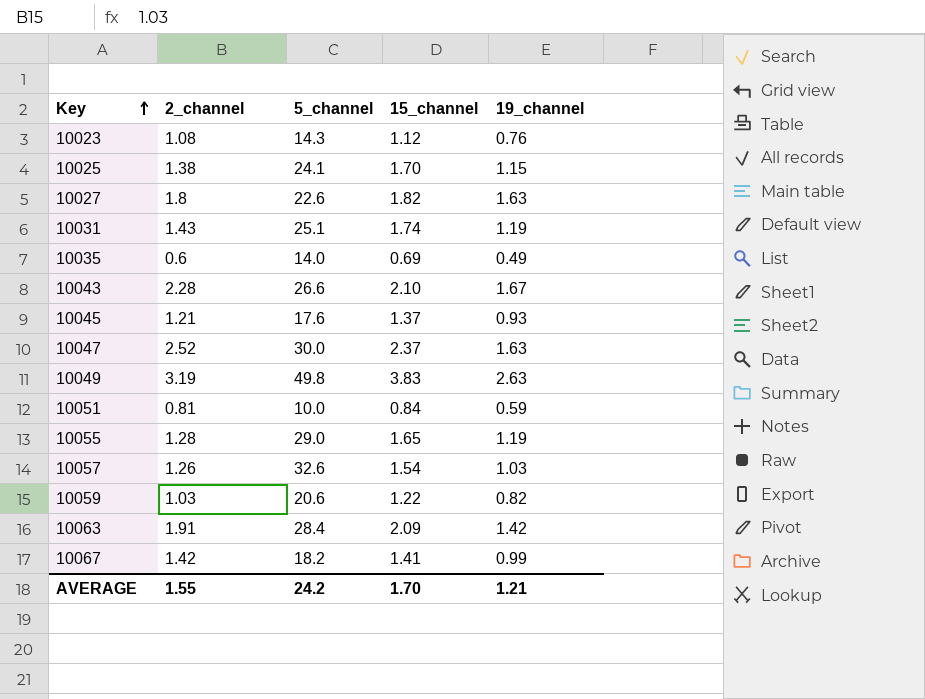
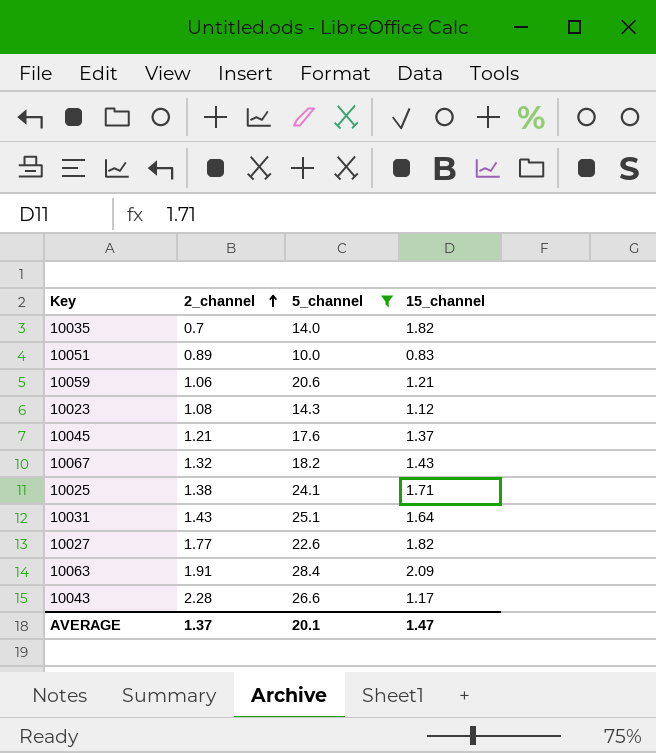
filter: none -> 5_channel <= 28.4
row order: Key ascending -> 2_channel ascending
column 19_channel | position: 5 -> none
10035 | 2_channel: 0.6 -> 0.7
10035 | 15_channel: 0.69 -> 1.82
10051 | 2_channel: 0.81 -> 0.89
10051 | 15_channel: 0.84 -> 0.83
10059 | 2_channel: 1.03 -> 1.06
10059 | 15_channel: 1.22 -> 1.21
10067 | 2_channel: 1.42 -> 1.32
10067 | 15_channel: 1.41 -> 1.43
10025 | 15_channel: 1.70 -> 1.71
10031 | 15_channel: 1.74 -> 1.64
10027 | 2_channel: 1.8 -> 1.77
10043 | 15_channel: 2.10 -> 1.17
AVERAGE | 2_channel: 1.55 -> 1.37
AVERAGE | 5_channel: 24.2 -> 20.1
AVERAGE | 15_channel: 1.70 -> 1.47

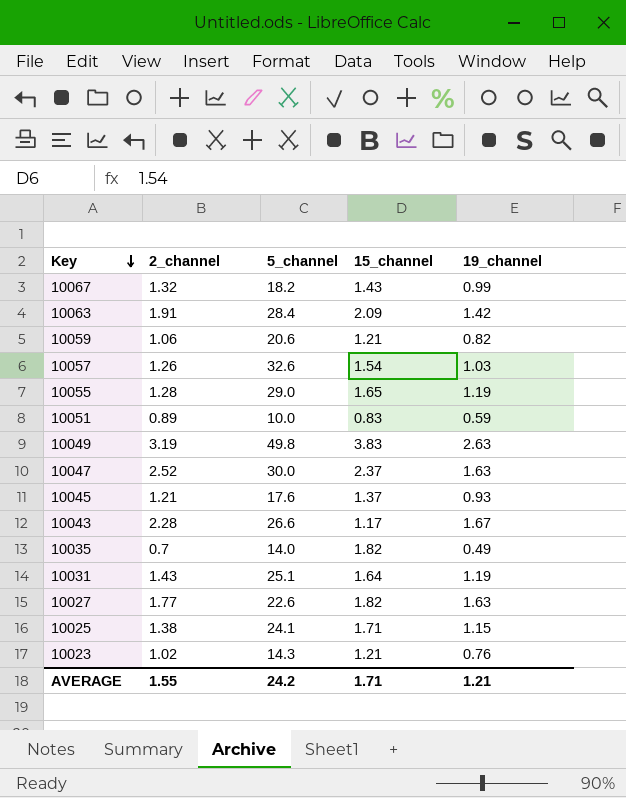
filter: 5_channel <= 28.4 -> none
row order: 2_channel ascending -> Key descending
column 19_channel | position: none -> 5
10023 | 2_channel: 1.08 -> 1.02
10023 | 15_channel: 1.12 -> 1.21
AVERAGE | 2_channel: 1.37 -> 1.55
AVERAGE | 5_channel: 20.1 -> 24.2
AVERAGE | 15_channel: 1.47 -> 1.71

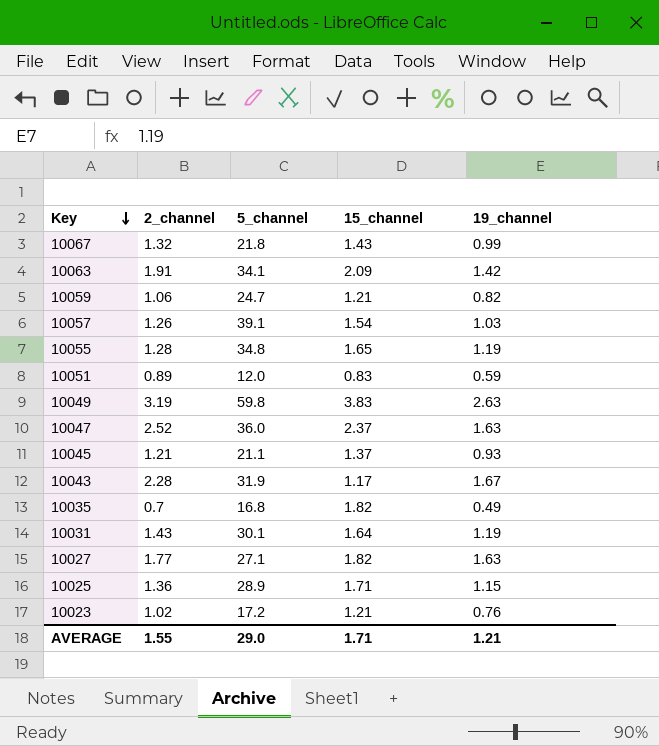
10067 | 5_channel: 18.2 -> 21.8
10063 | 5_channel: 28.4 -> 34.1
10059 | 5_channel: 20.6 -> 24.7
10057 | 5_channel: 32.6 -> 39.1
10055 | 5_channel: 29.0 -> 34.8
10051 | 5_channel: 10.0 -> 12.0
10049 | 5_channel: 49.8 -> 59.8
10047 | 5_channel: 30.0 -> 36.0
10045 | 5_channel: 17.6 -> 21.1
10043 | 5_channel: 26.6 -> 31.9
10035 | 5_channel: 14.0 -> 16.8
10031 | 5_channel: 25.1 -> 30.1
10027 | 5_channel: 22.6 -> 27.1
10025 | 2_channel: 1.38 -> 1.36
10025 | 5_channel: 24.1 -> 28.9
10023 | 5_channel: 14.3 -> 17.2
AVERAGE | 5_channel: 24.2 -> 29.0

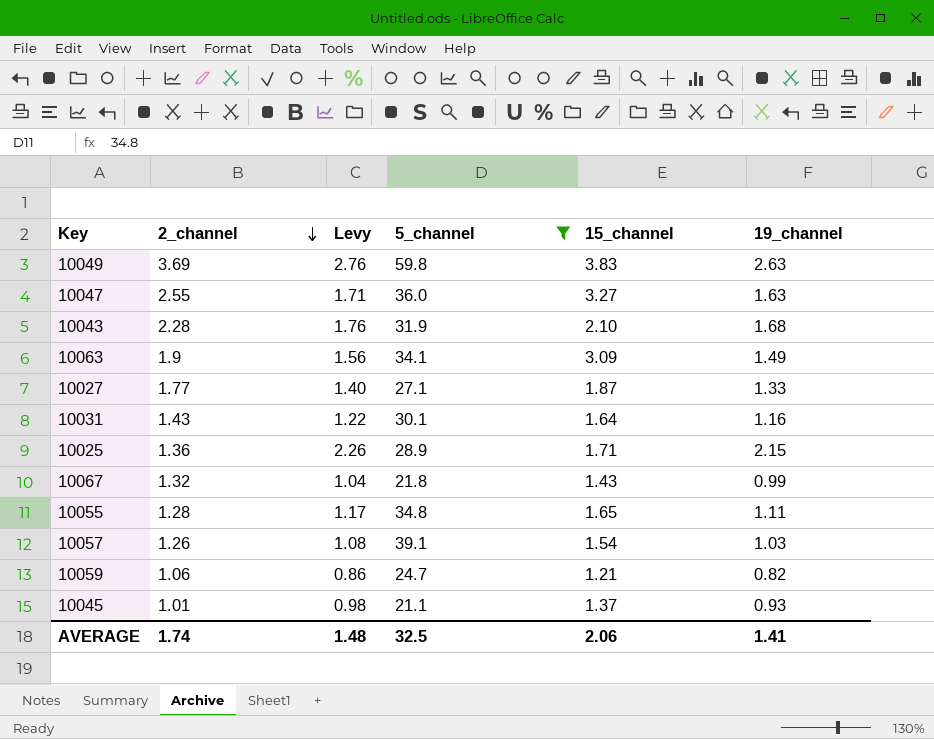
filter: none -> 5_channel >= 21.1
row order: Key descending -> 2_channel descending
column Levy | formula: none -> [19_channel] * 1.05
10049 | 2_channel: 3.19 -> 3.69
10047 | 2_channel: 2.52 -> 2.55
10047 | 15_channel: 2.37 -> 3.27
10043 | 15_channel: 1.17 -> 2.10
10043 | 19_channel: 1.67 -> 1.68
10063 | 2_channel: 1.91 -> 1.9
10063 | 15_channel: 2.09 -> 3.09
10063 | 19_channel: 1.42 -> 1.49
10027 | 15_channel: 1.82 -> 1.87
10027 | 19_channel: 1.63 -> 1.33
10031 | 19_channel: 1.19 -> 1.16
10025 | 19_channel: 1.15 -> 2.15
10055 | 19_channel: 1.19 -> 1.11
10045 | 2_channel: 1.21 -> 1.01
AVERAGE | 2_channel: 1.55 -> 1.74
AVERAGE | 5_channel: 29.0 -> 32.5
AVERAGE | 15_channel: 1.71 -> 2.06
AVERAGE | 19_channel: 1.21 -> 1.41

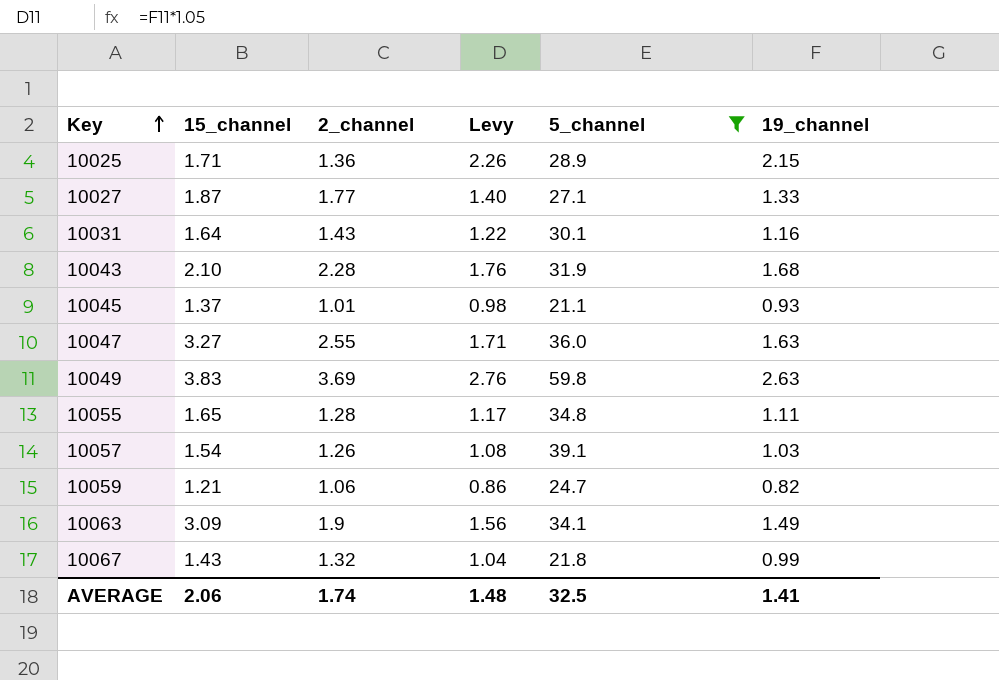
row order: 2_channel descending -> Key ascending
column 15_channel | position: 5 -> 2

